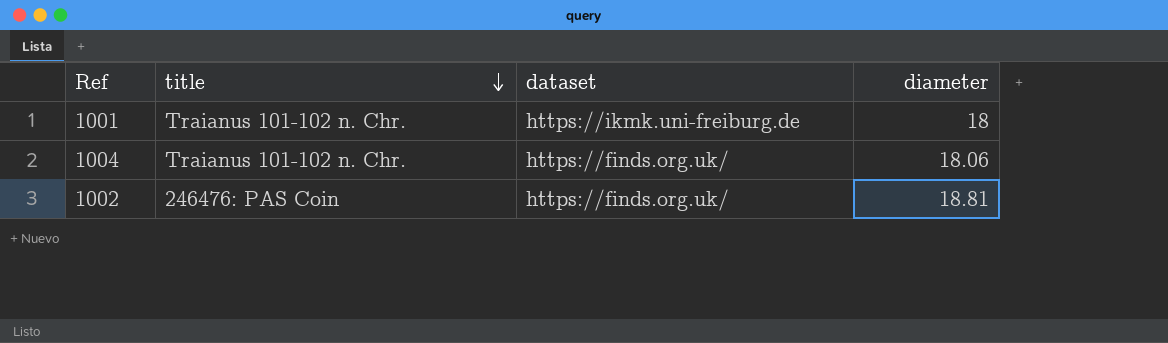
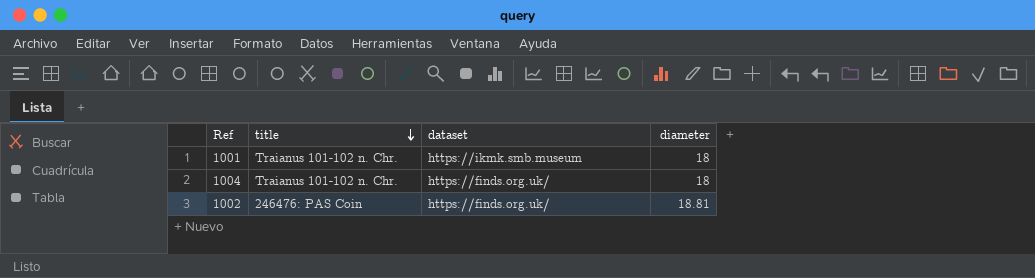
1001 | dataset: https://ikmk.uni-freiburg.de -> https://ikmk.smb.museum
1004 | diameter: 18.06 -> 18

